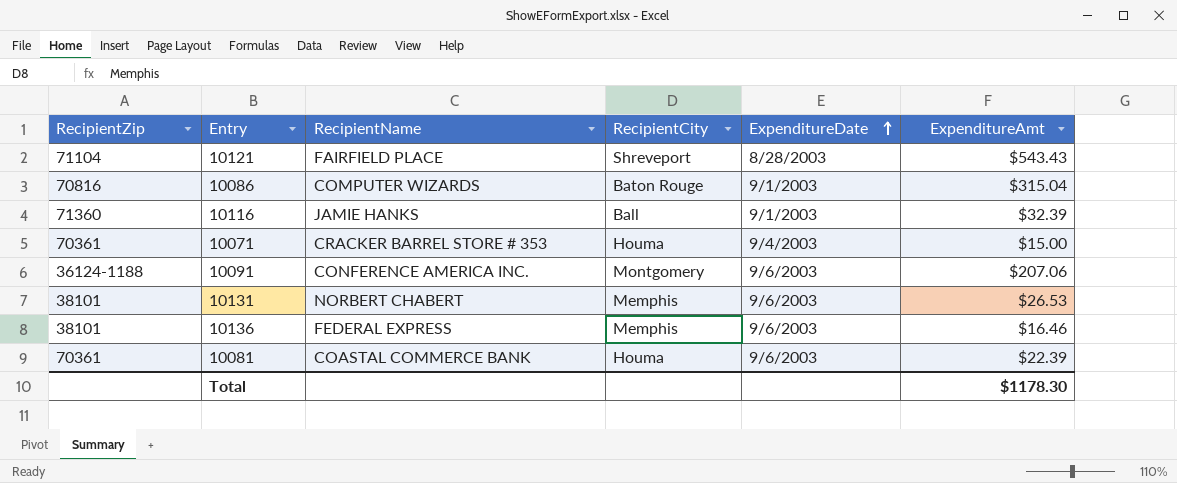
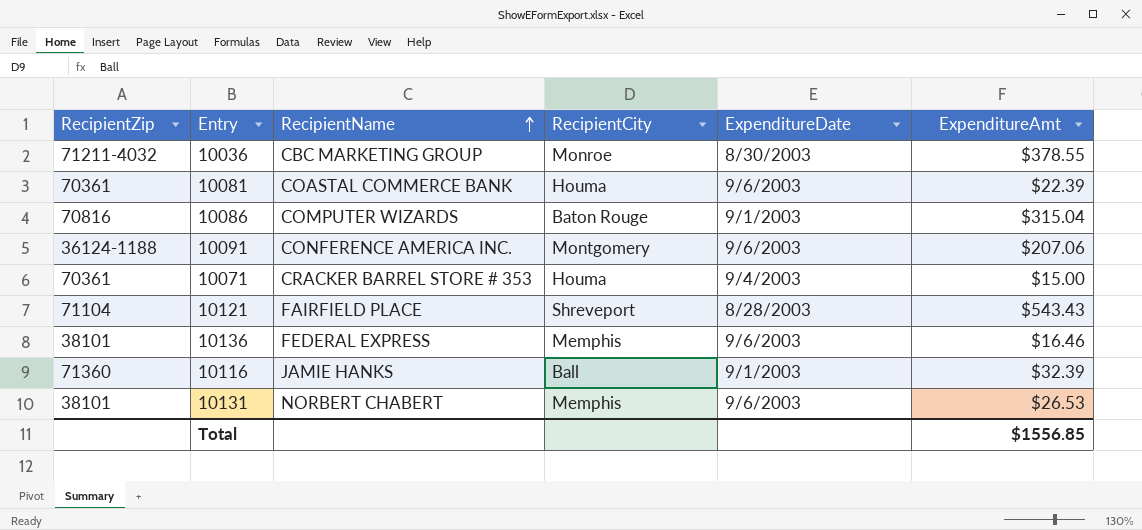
row order: ExpenditureDate ascending -> RecipientName ascending
row 10036: none -> 71211-4032 | CBC MARKETING GROUP | Monroe | 8/30/2003 | $378.55
Total | ExpenditureAmt: $1178.30 -> $1556.85

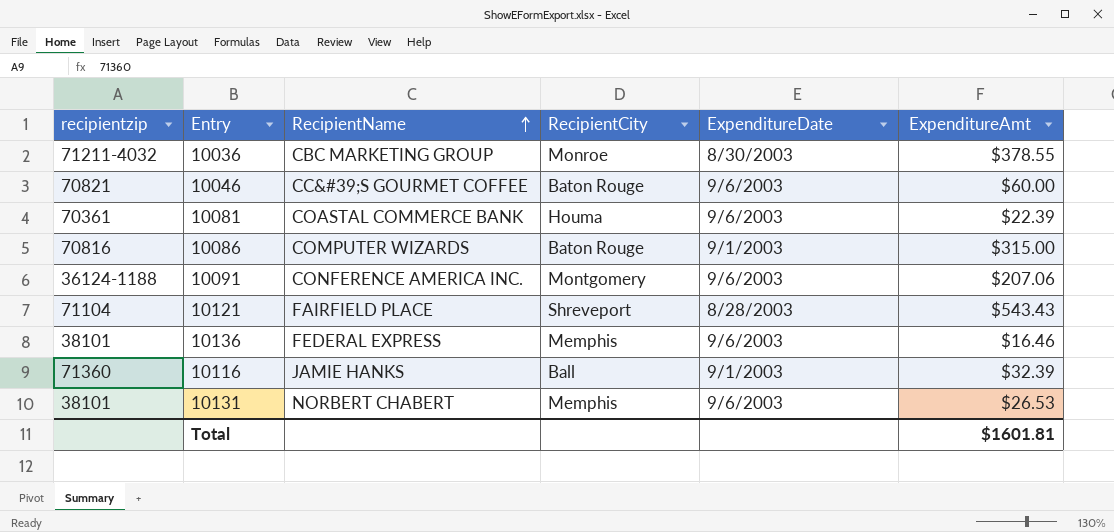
column name: RecipientZip -> recipientzip
row 10071: 70361 | CRACKER BARREL STORE # 353 | Houma | 9/4/2003 | $15.00 -> none
row 10046: none -> 70821 | CC&#39;S GOURMET COFFEE | Baton Rouge | 9/6/2003 | $60.00
10086 | ExpenditureAmt: $315.04 -> $315.00
Total | ExpenditureAmt: $1556.85 -> $1601.81

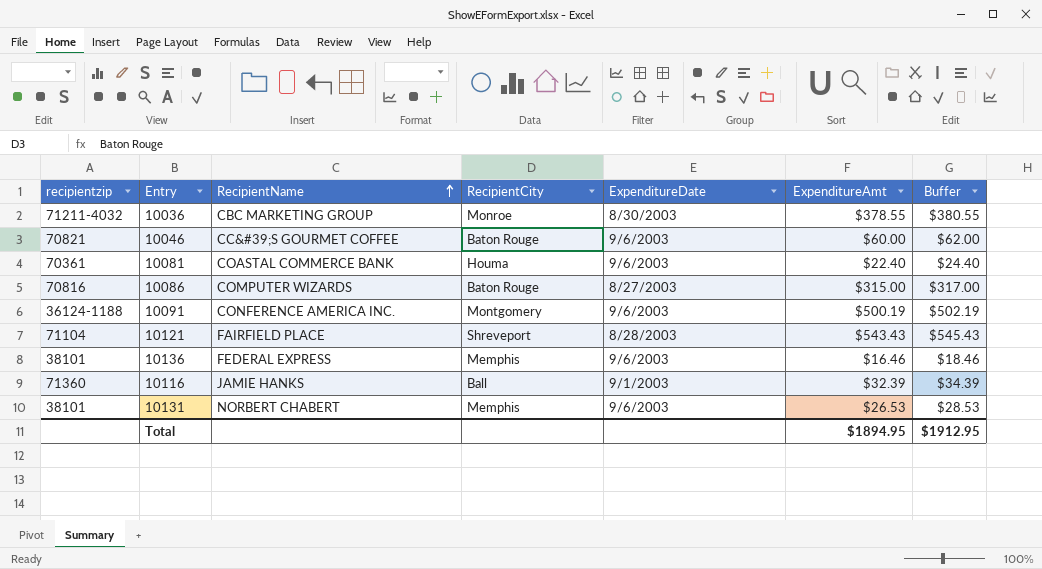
column Buffer | formula: none -> [ExpenditureAmt] + 2
10081 | ExpenditureAmt: $22.39 -> $22.40
10086 | ExpenditureDate: 9/1/2003 -> 8/27/2003
10091 | ExpenditureAmt: $207.06 -> $500.19
Total | ExpenditureAmt: $1601.81 -> $1894.95

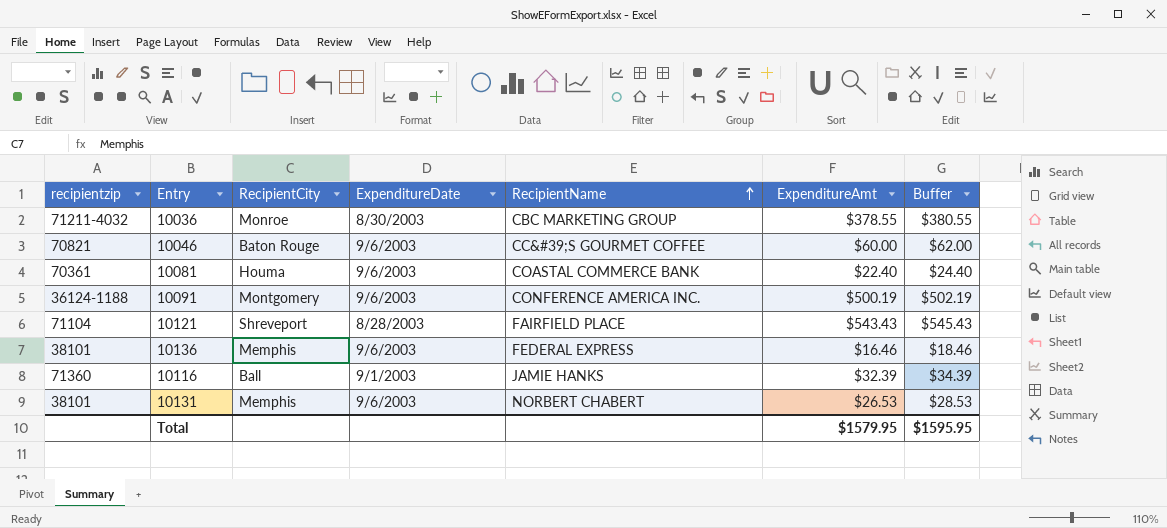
column RecipientName | position: 3 -> 5
row 10086: 70816 | COMPUTER WIZARDS | Baton Rouge | 8/27/2003 | $315.00 | $317.00 -> none
Total | ExpenditureAmt: $1894.95 -> $1579.95
Total | Buffer: $1912.95 -> $1595.95

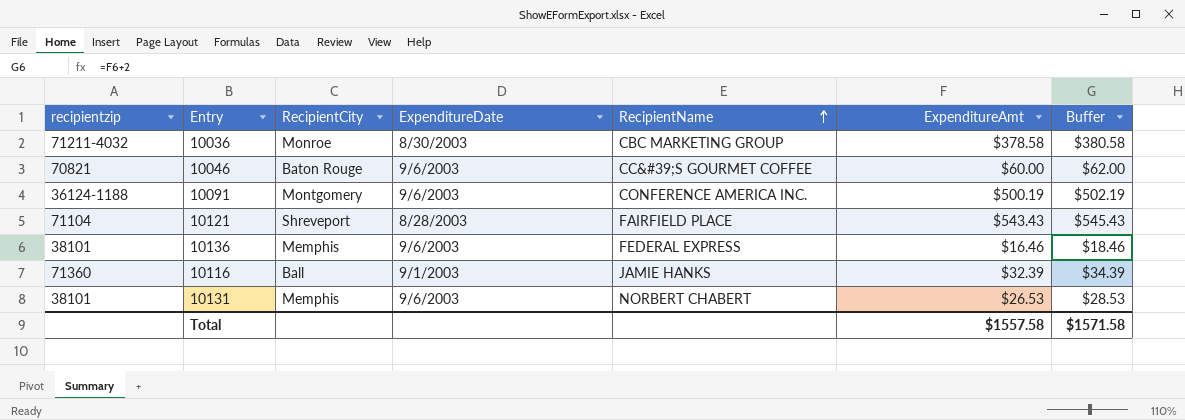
row 10081: 70361 | Houma | 9/6/2003 | COASTAL COMMERCE BANK | $22.40 | $24.40 -> none
10036 | ExpenditureAmt: $378.55 -> $378.58
10036 | Buffer: $380.55 -> $380.58
Total | ExpenditureAmt: $1579.95 -> $1557.58
Total | Buffer: $1595.95 -> $1571.58

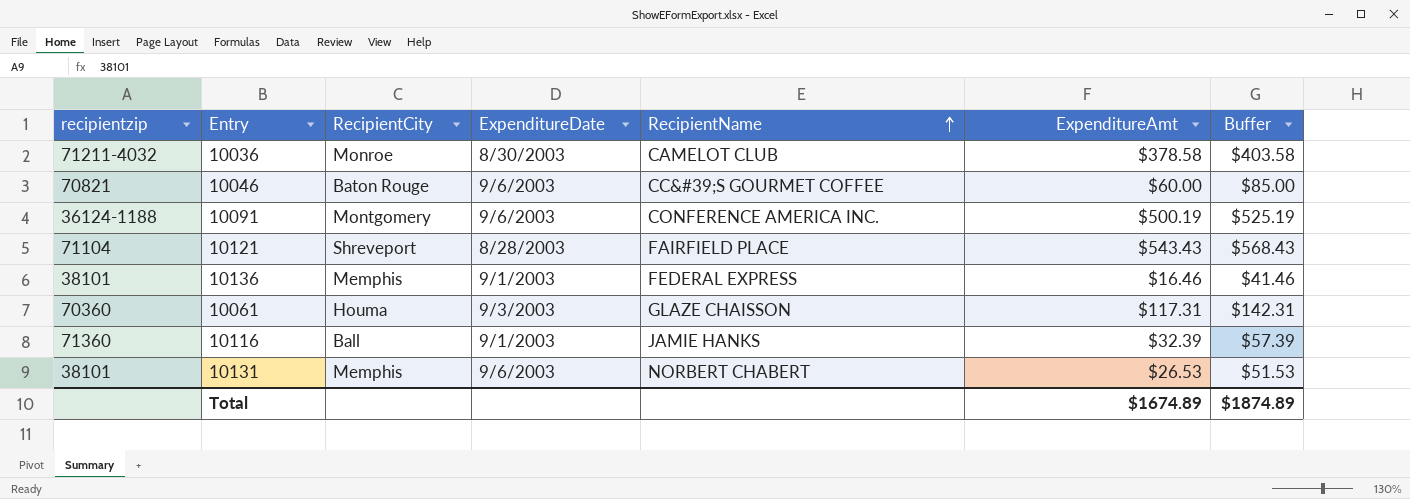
column Buffer | formula: [ExpenditureAmt] + 2 -> [ExpenditureAmt] + 25
10036 | RecipientName: CBC MARKETING GROUP -> CAMELOT CLUB
10136 | ExpenditureDate: 9/6/2003 -> 9/1/2003
row 10061: none -> 70360 | Houma | 9/3/2003 | GLAZE CHAISSON | $117.31 | $142.31
Total | ExpenditureAmt: $1557.58 -> $1674.89
Total | Buffer: $1571.58 -> $1874.89

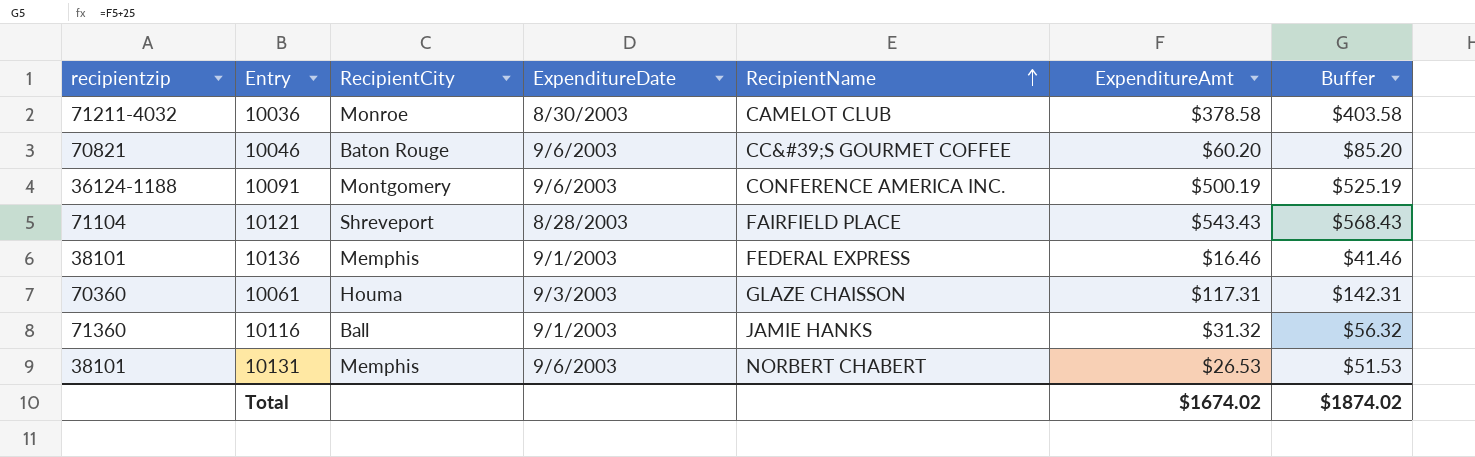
10046 | ExpenditureAmt: $60.00 -> $60.20
10046 | Buffer: $85.00 -> $85.20
10116 | ExpenditureAmt: $32.39 -> $31.32
10116 | Buffer: $57.39 -> $56.32
Total | ExpenditureAmt: $1674.89 -> $1674.02
Total | Buffer: $1874.89 -> $1874.02

